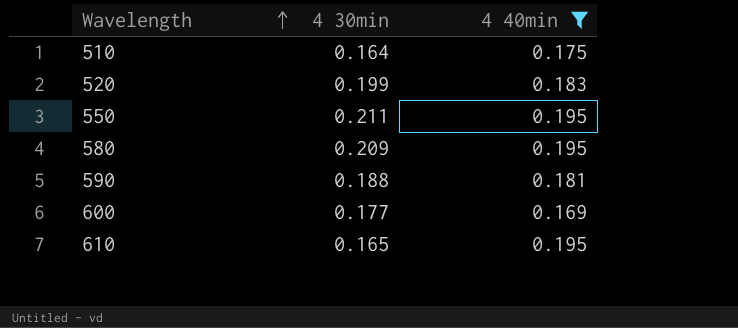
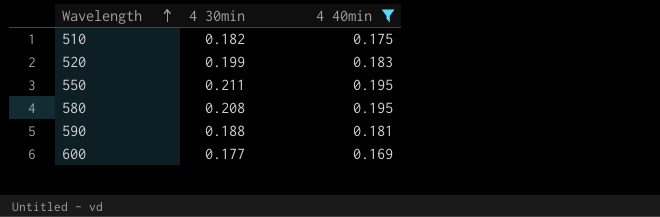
row 610: 0.165 | 0.195 -> none
510 | 4 30min: 0.164 -> 0.182
580 | 4 30min: 0.209 -> 0.208

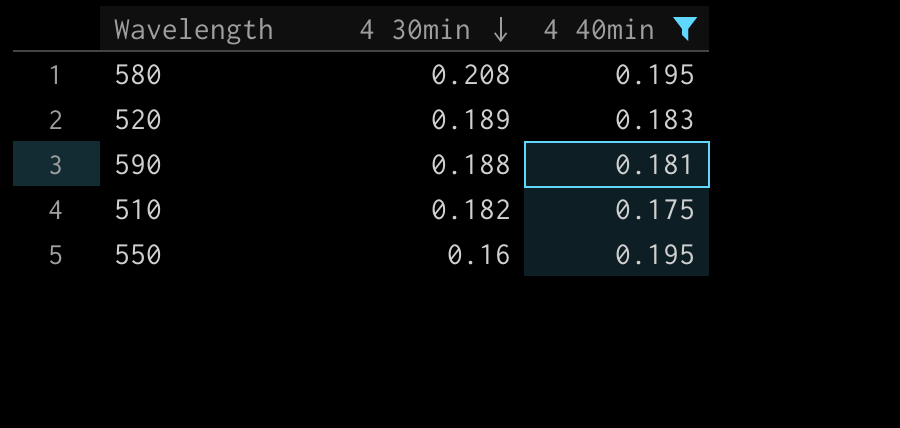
row order: Wavelength ascending -> 4 30min descending
row 600: 0.177 | 0.169 -> none
520 | 4 30min: 0.199 -> 0.189
550 | 4 30min: 0.211 -> 0.16

